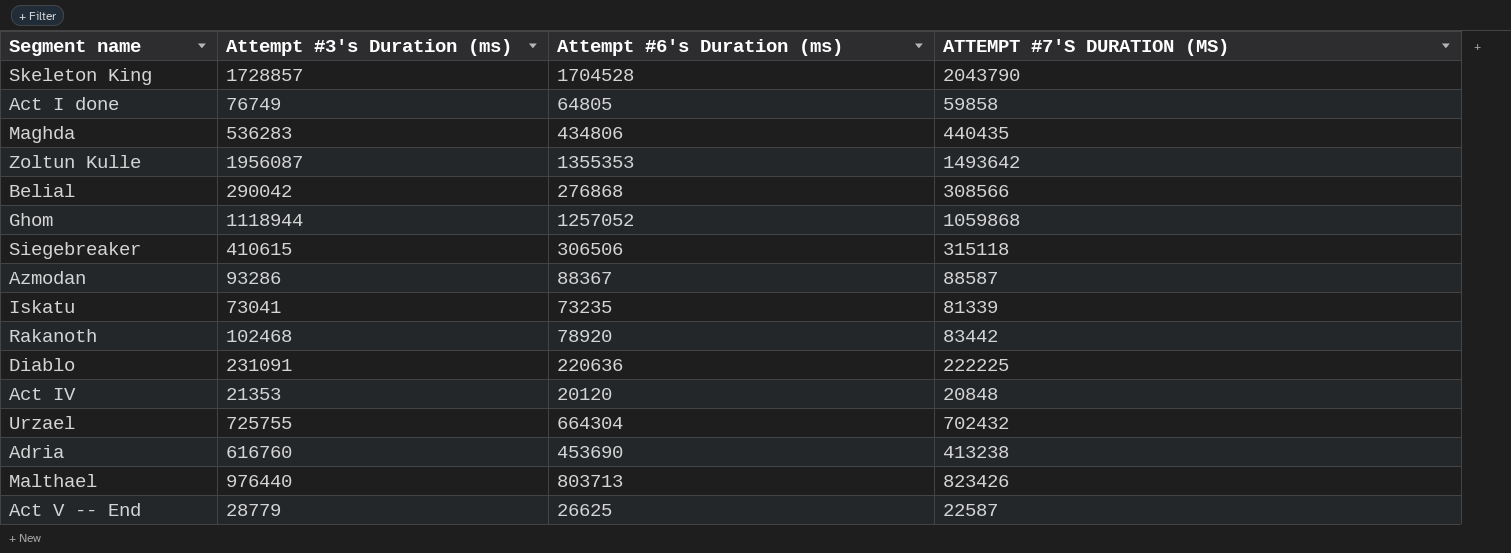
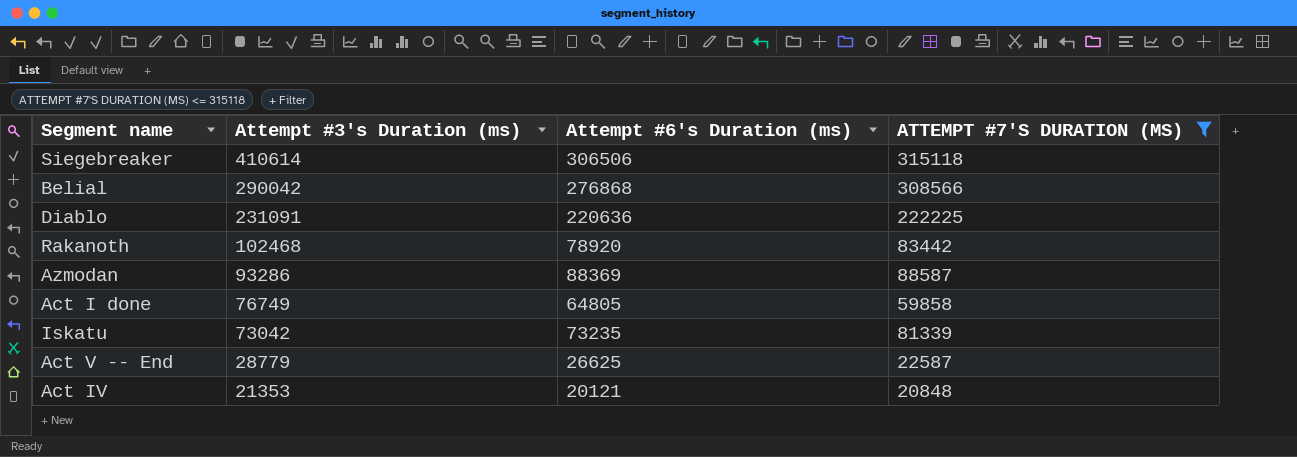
filter: none -> ATTEMPT #7'S DURATION (MS) <= 315118
row order: none -> Attempt #3's Duration (ms) descending
Siegebreaker | Attempt #3's Duration (ms): 410615 -> 410614
Azmodan | Attempt #6's Duration (ms): 88367 -> 88369
Iskatu | Attempt #3's Duration (ms): 73041 -> 73042
Act IV | Attempt #6's Duration (ms): 20120 -> 20121

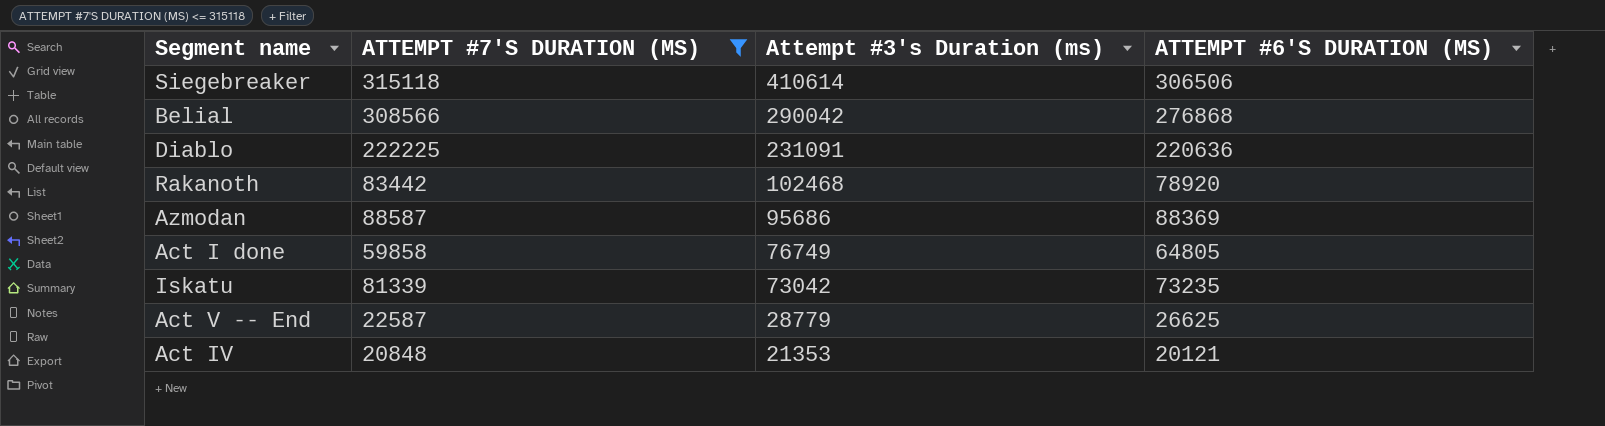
column ATTEMPT #7'S DURATION (MS) | position: 4 -> 2
column name: Attempt #6's Duration (ms) -> ATTEMPT #6'S DURATION (MS)
Azmodan | Attempt #3's Duration (ms): 93286 -> 95686

